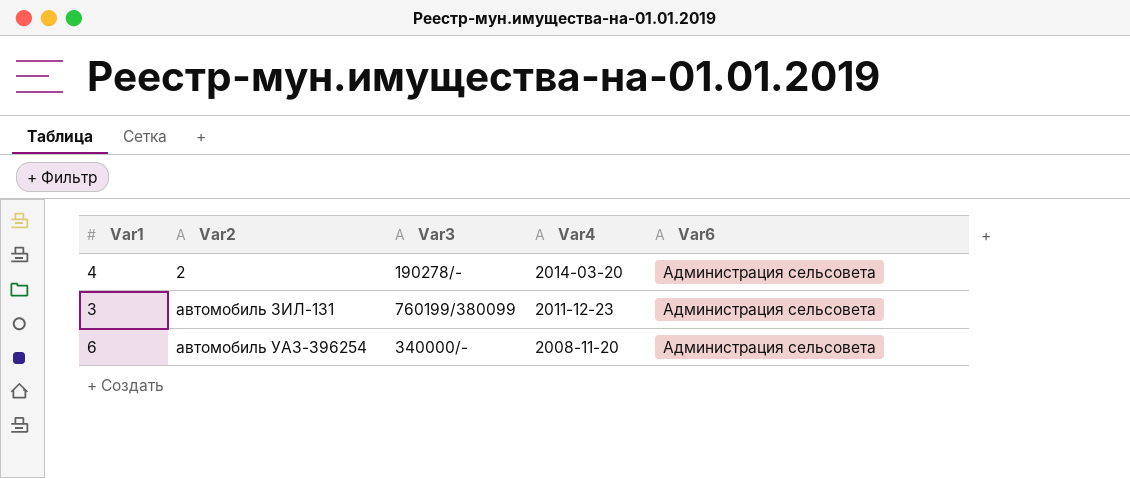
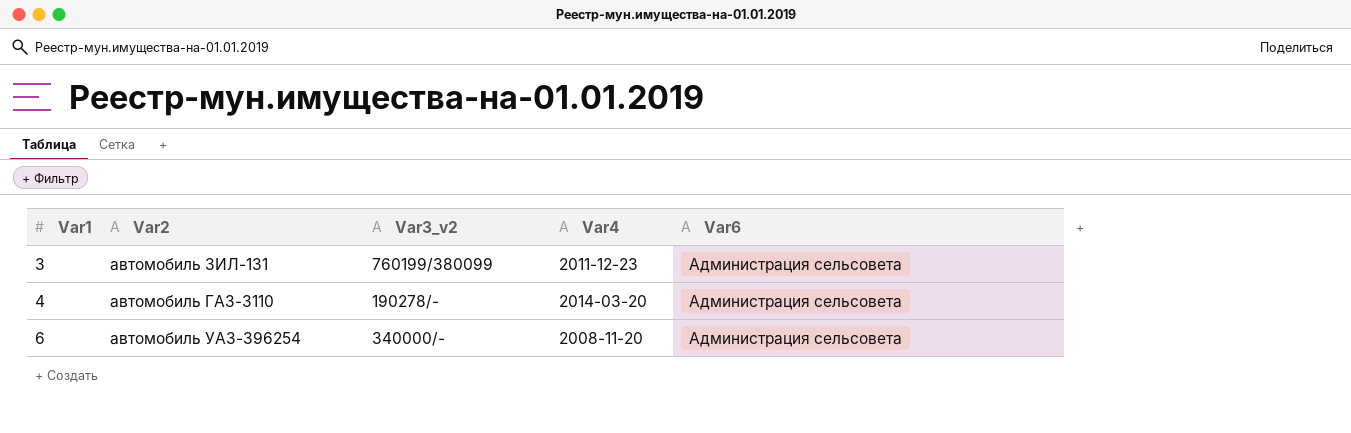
row order: Var2 ascending -> Var1 ascending
column name: Var3 -> Var3_v2
4 | Var2: 2 -> автомобиль ГАЗ-3110

